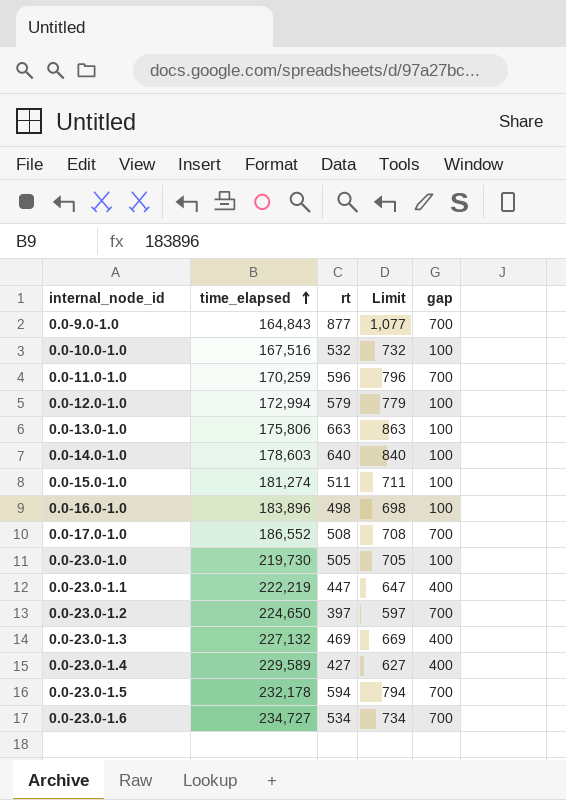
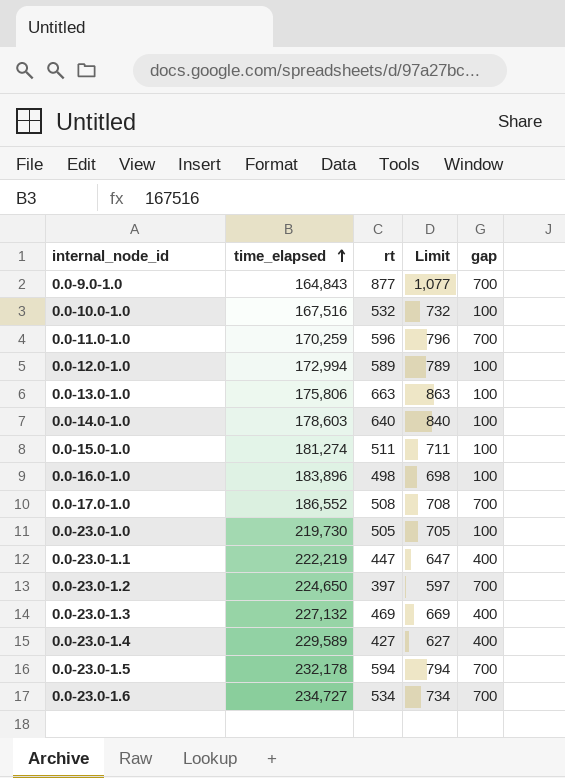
0.0-12.0-1.0 | rt: 579 -> 589
0.0-12.0-1.0 | Limit: 779 -> 789

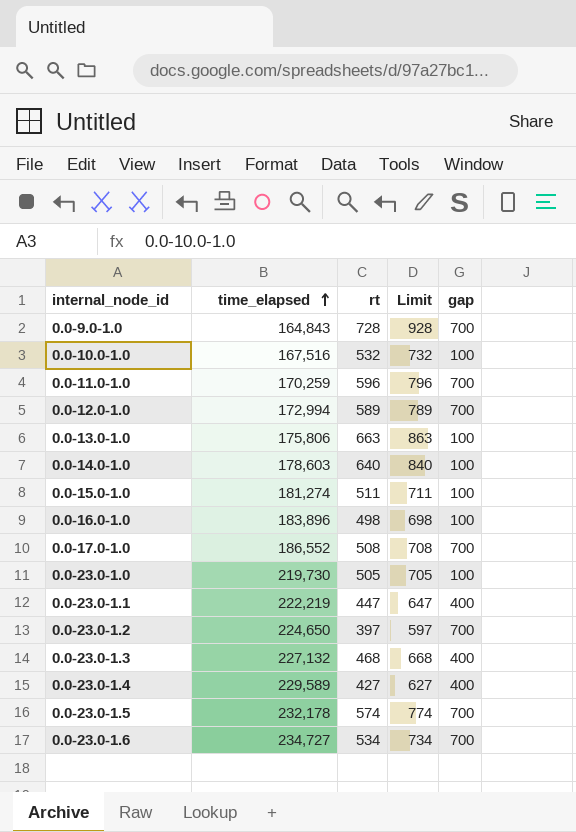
0.0-9.0-1.0 | rt: 877 -> 728
0.0-9.0-1.0 | Limit: 1,077 -> 928
0.0-12.0-1.0 | gap: 100 -> 700
0.0-23.0-1.3 | rt: 469 -> 468
0.0-23.0-1.3 | Limit: 669 -> 668
0.0-23.0-1.5 | rt: 594 -> 574
0.0-23.0-1.5 | Limit: 794 -> 774

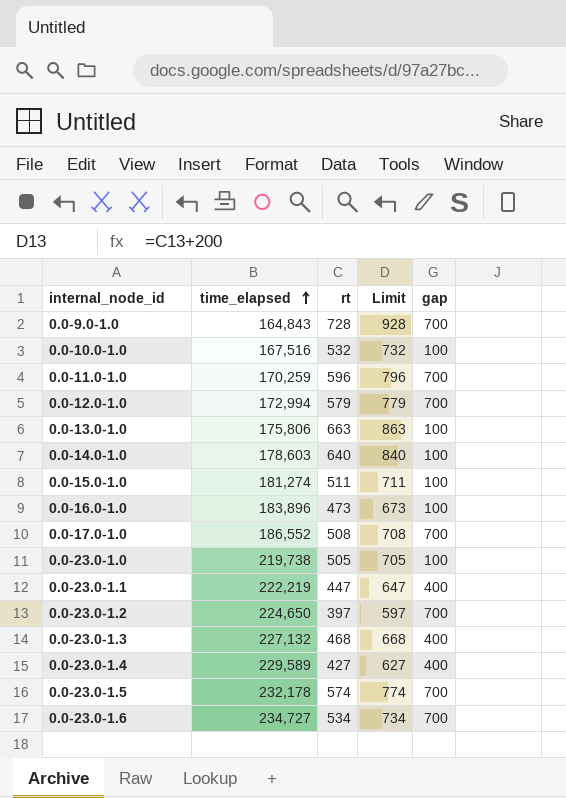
0.0-12.0-1.0 | rt: 589 -> 579
0.0-12.0-1.0 | Limit: 789 -> 779
0.0-16.0-1.0 | rt: 498 -> 473
0.0-16.0-1.0 | Limit: 698 -> 673
0.0-23.0-1.0 | time_elapsed: 219,730 -> 219,738

